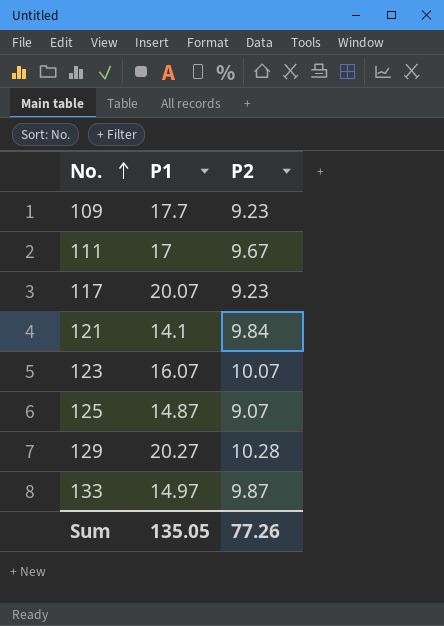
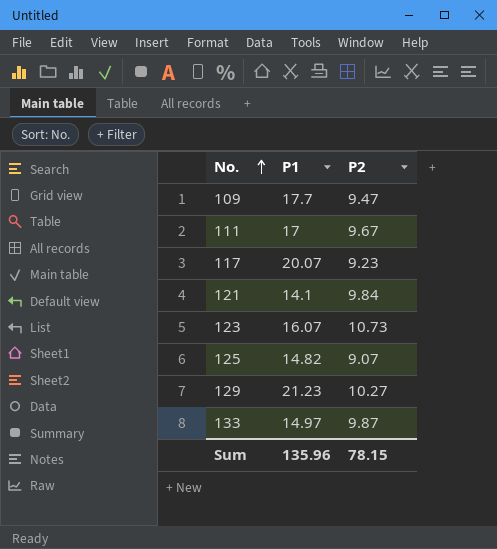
109 | P2: 9.23 -> 9.47
123 | P2: 10.07 -> 10.73
125 | P1: 14.87 -> 14.82
129 | P1: 20.27 -> 21.23
129 | P2: 10.28 -> 10.27
Sum | P1: 135.05 -> 135.96
Sum | P2: 77.26 -> 78.15

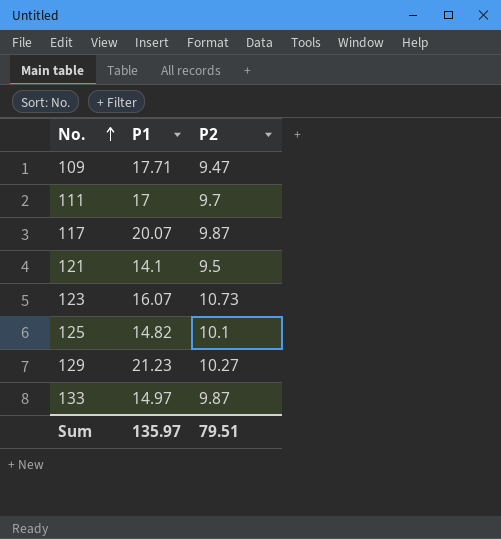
109 | P1: 17.7 -> 17.71
111 | P2: 9.67 -> 9.7
117 | P2: 9.23 -> 9.87
121 | P2: 9.84 -> 9.5
125 | P2: 9.07 -> 10.1
Sum | P1: 135.96 -> 135.97
Sum | P2: 78.15 -> 79.51

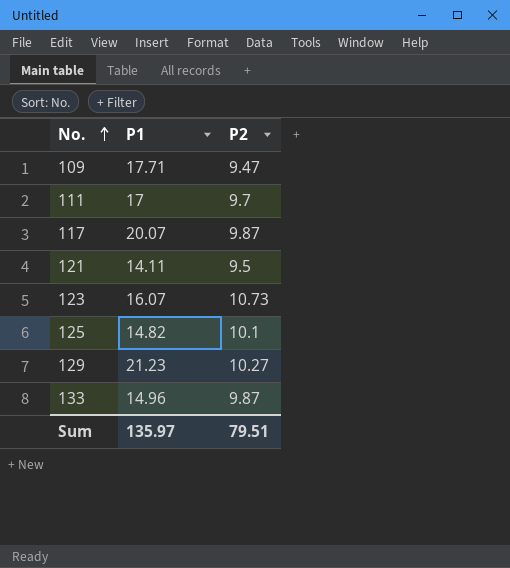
121 | P1: 14.1 -> 14.11
133 | P1: 14.97 -> 14.96

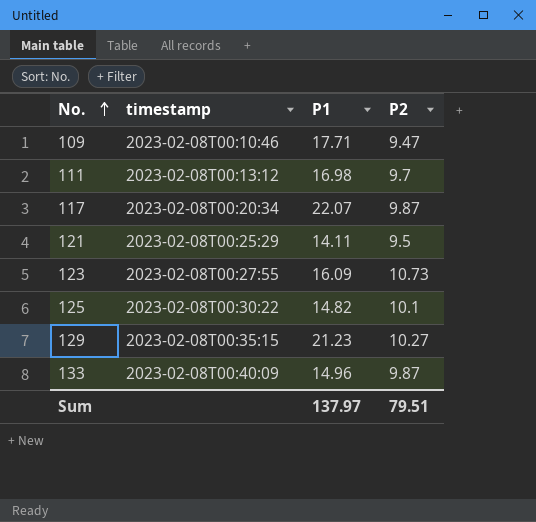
column timestamp | position: none -> 2
111 | P1: 17 -> 16.98
117 | P1: 20.07 -> 22.07
123 | P1: 16.07 -> 16.09
Sum | P1: 135.97 -> 137.97

